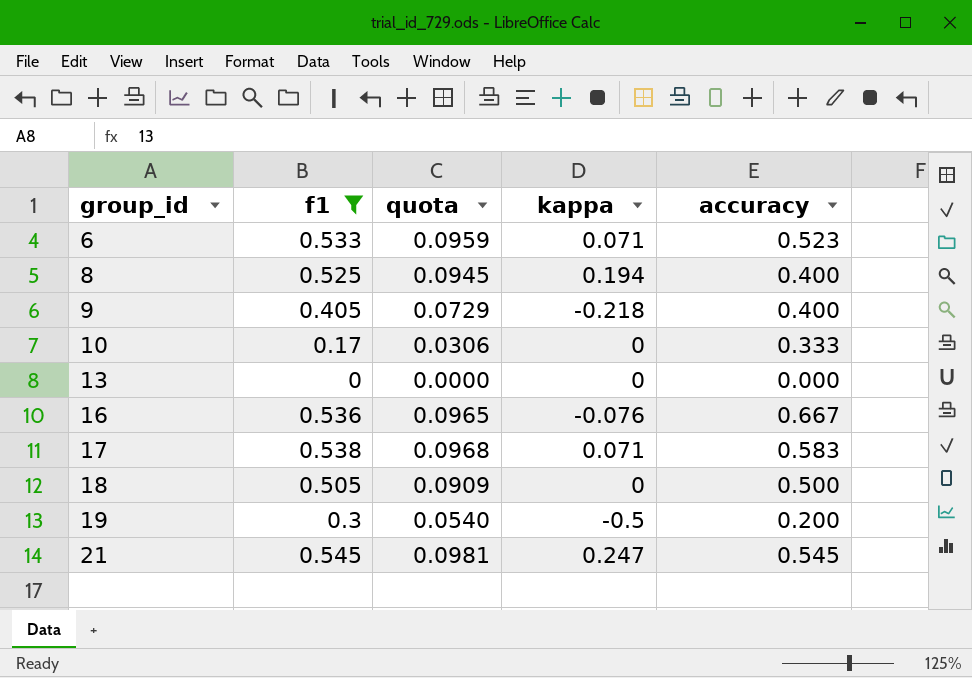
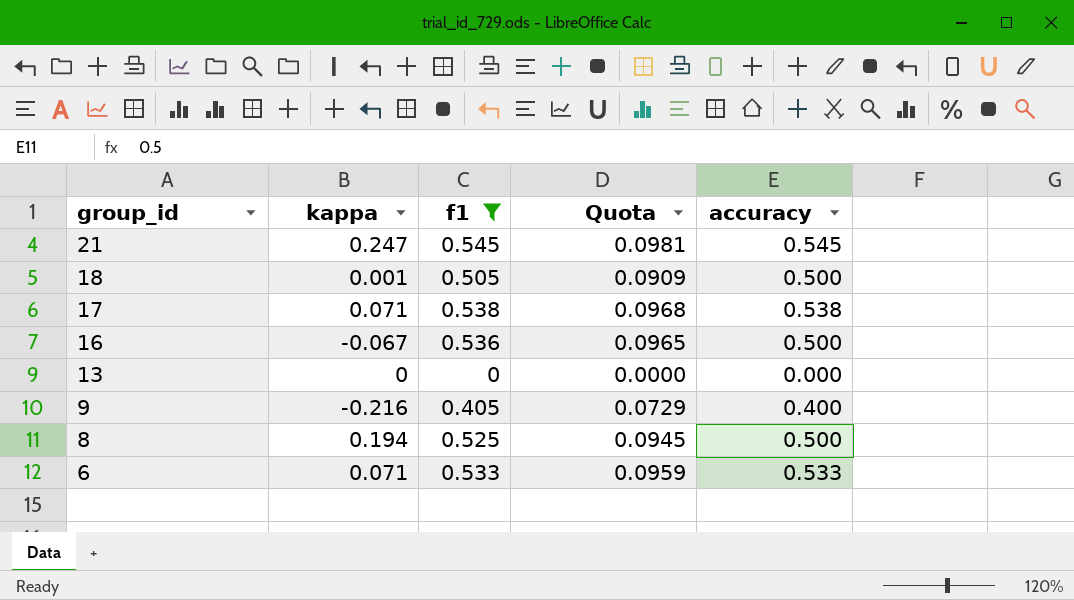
row order: group_id ascending -> group_id descending
column kappa | position: 4 -> 2
column name: quota -> Quota
row 10: 0.17 | 0.0306 | 0 | 0.333 -> none
row 19: 0.3 | 0.0540 | -0.5 | 0.200 -> none
18 | kappa: 0 -> 0.001
17 | accuracy: 0.583 -> 0.538
16 | kappa: -0.076 -> -0.067
16 | accuracy: 0.667 -> 0.500
9 | kappa: -0.218 -> -0.216
8 | accuracy: 0.400 -> 0.500
6 | accuracy: 0.523 -> 0.533

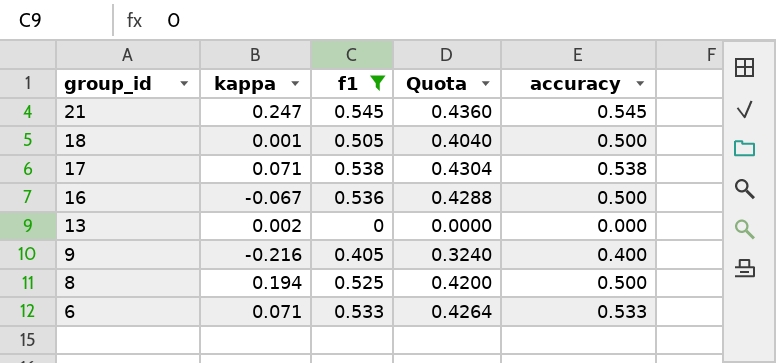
column Quota | formula: [f1] * 0.18 -> [f1] * 0.8
13 | kappa: 0 -> 0.002

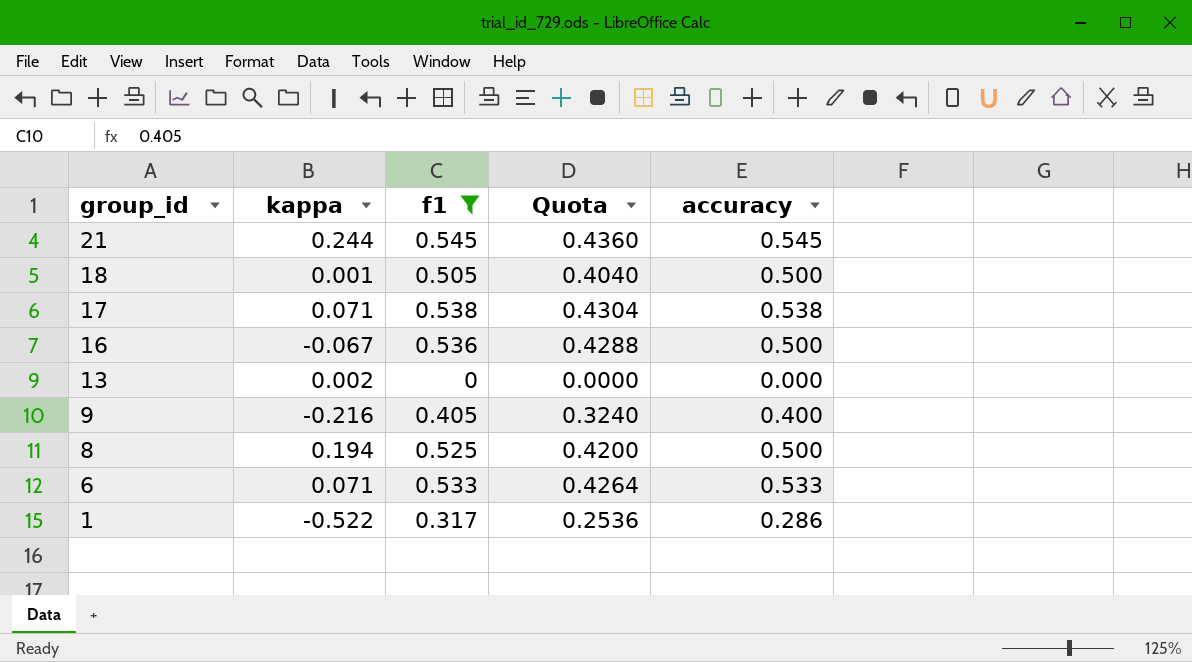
21 | kappa: 0.247 -> 0.244
row 1: none -> -0.522 | 0.317 | 0.2536 | 0.286

